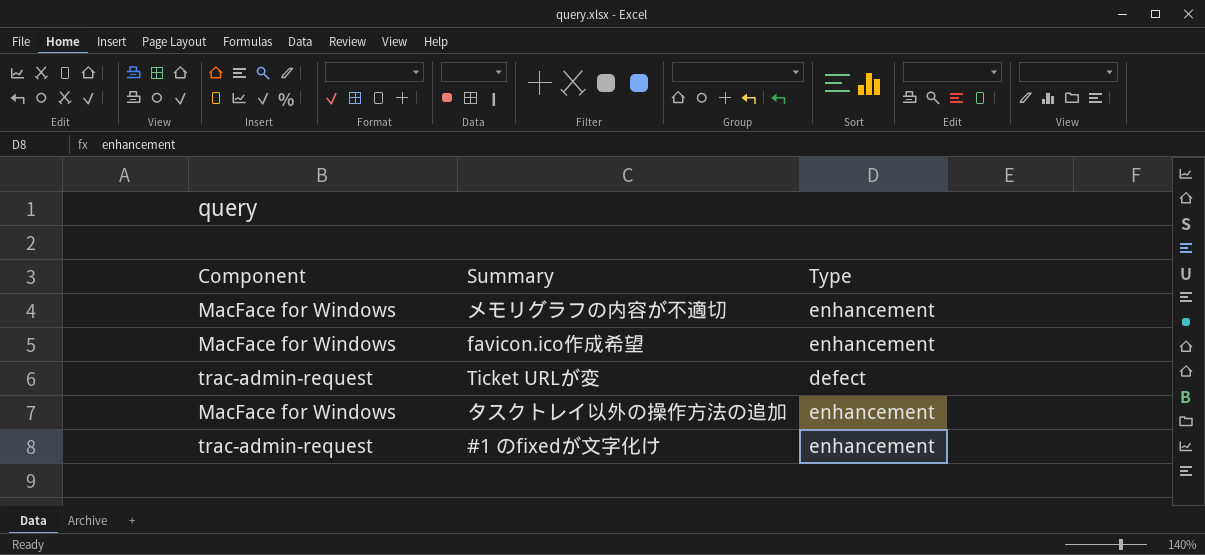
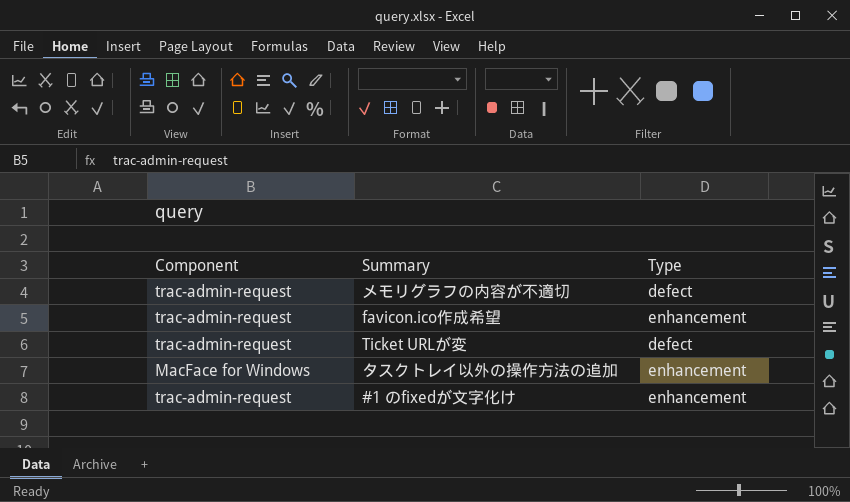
メモリグラフの内容が不適切 | Component: MacFace for Windows -> trac-admin-request
メモリグラフの内容が不適切 | Type: enhancement -> defect
favicon.ico作成希望 | Component: MacFace for Windows -> trac-admin-request

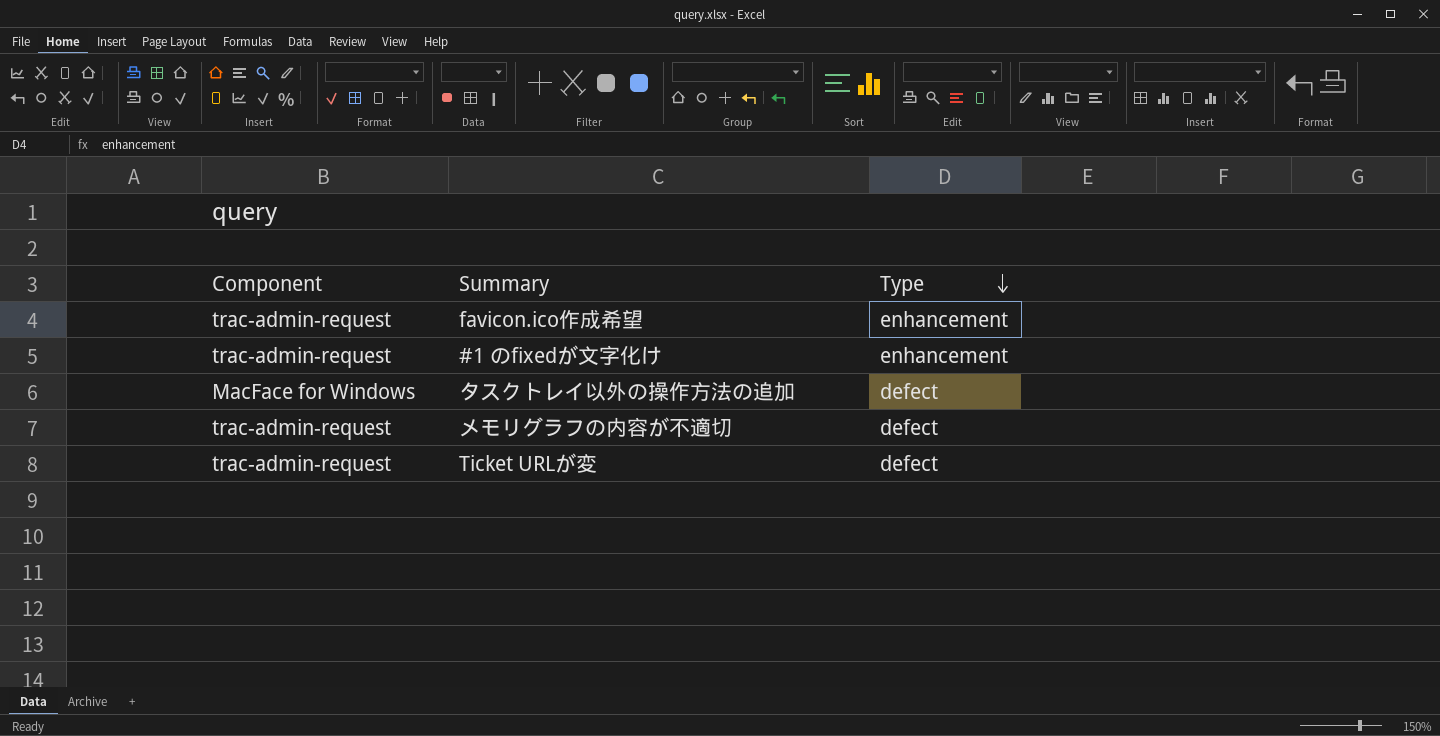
row order: none -> Type descending
タスクトレイ以外の操作方法の追加 | Type: enhancement -> defect

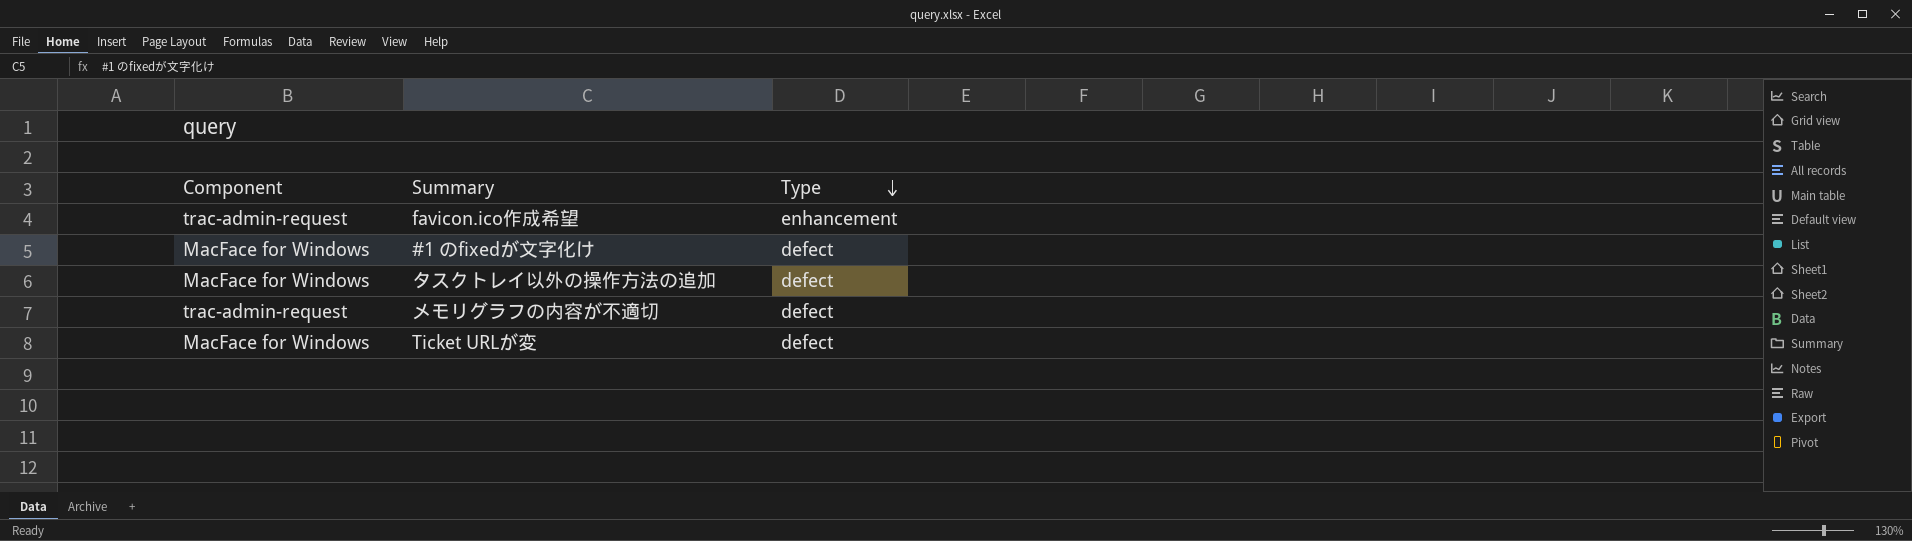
#1 のfixedが文字化け | Component: trac-admin-request -> MacFace for Windows
#1 のfixedが文字化け | Type: enhancement -> defect
Ticket URLが変 | Component: trac-admin-request -> MacFace for Windows

